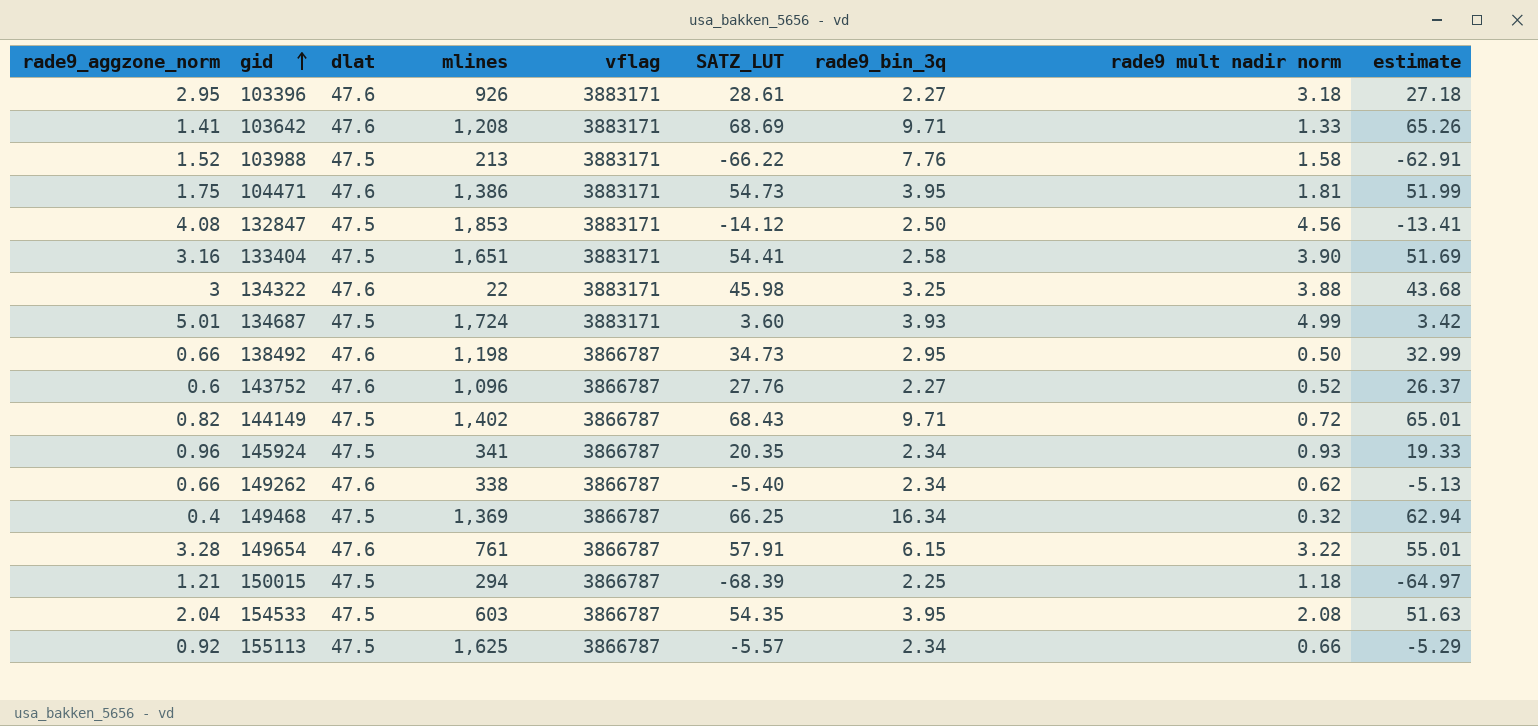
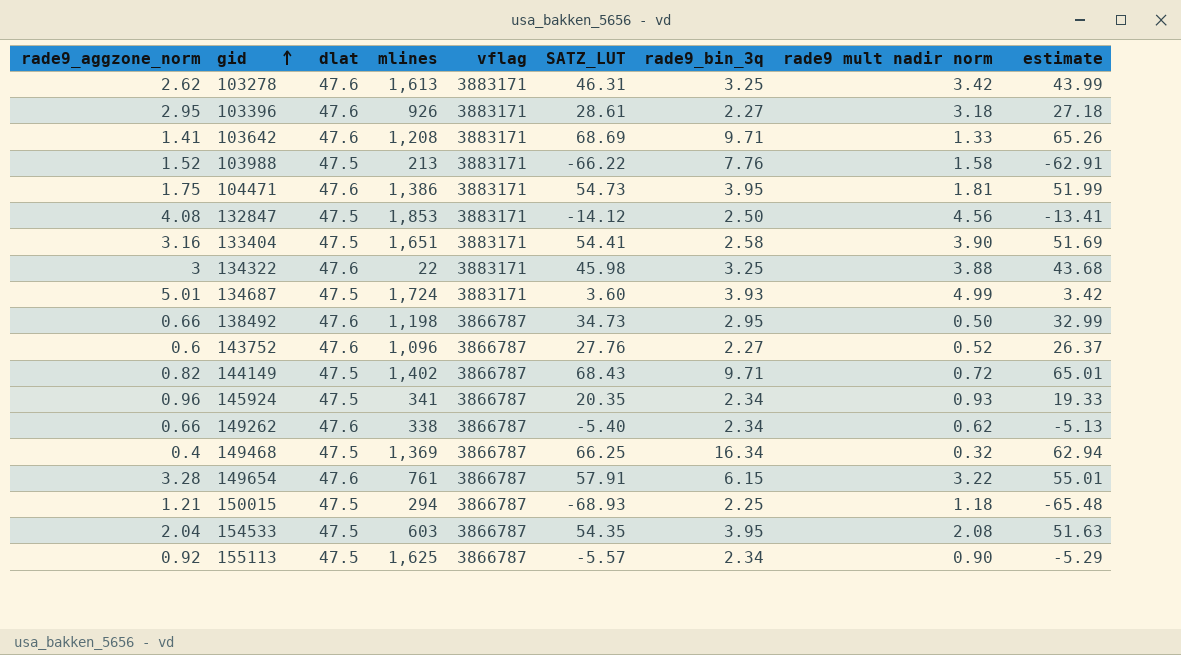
row 103278: none -> 2.62 | 47.6 | 1,613 | 3883171 | 46.31 | 3.25 | 3.42 | 43.99
150015 | SATZ_LUT: -68.39 -> -68.93
150015 | estimate: -64.97 -> -65.48
155113 | rade9 mult nadir norm: 0.66 -> 0.90

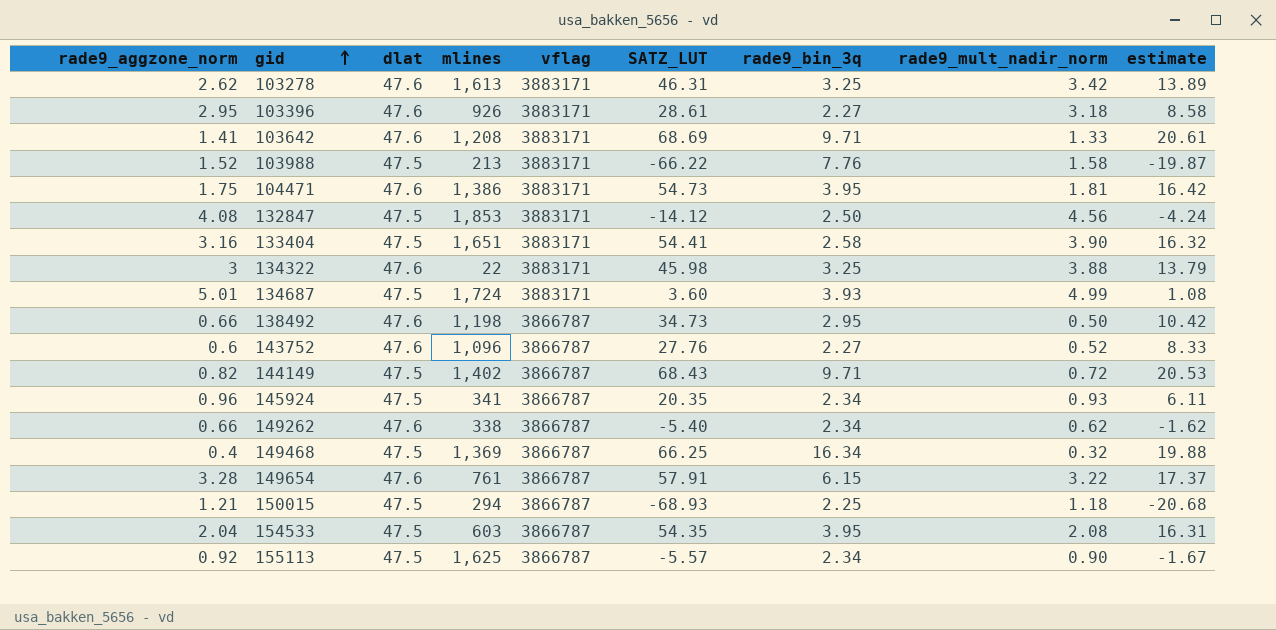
column name: rade9 mult nadir norm -> rade9_mult_nadir_norm
column estimate | formula: [SATZ_LUT] * 0.95 -> [SATZ_LUT] * 0.3

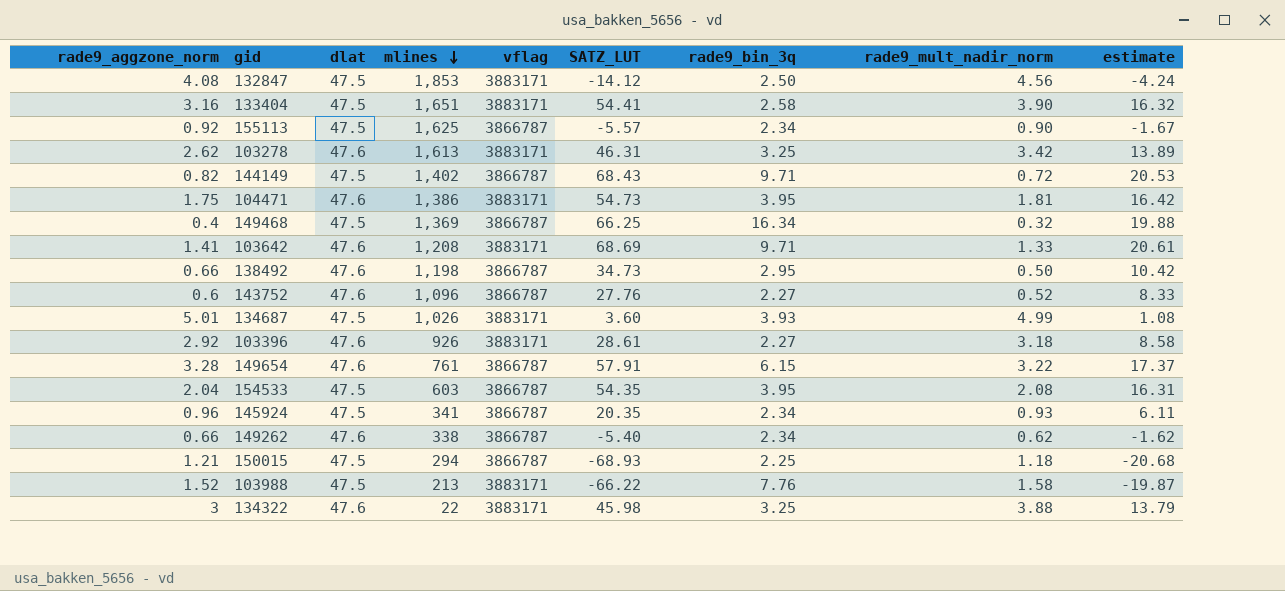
row order: gid ascending -> mlines descending
134687 | mlines: 1,724 -> 1,026
103396 | rade9_aggzone_norm: 2.95 -> 2.92

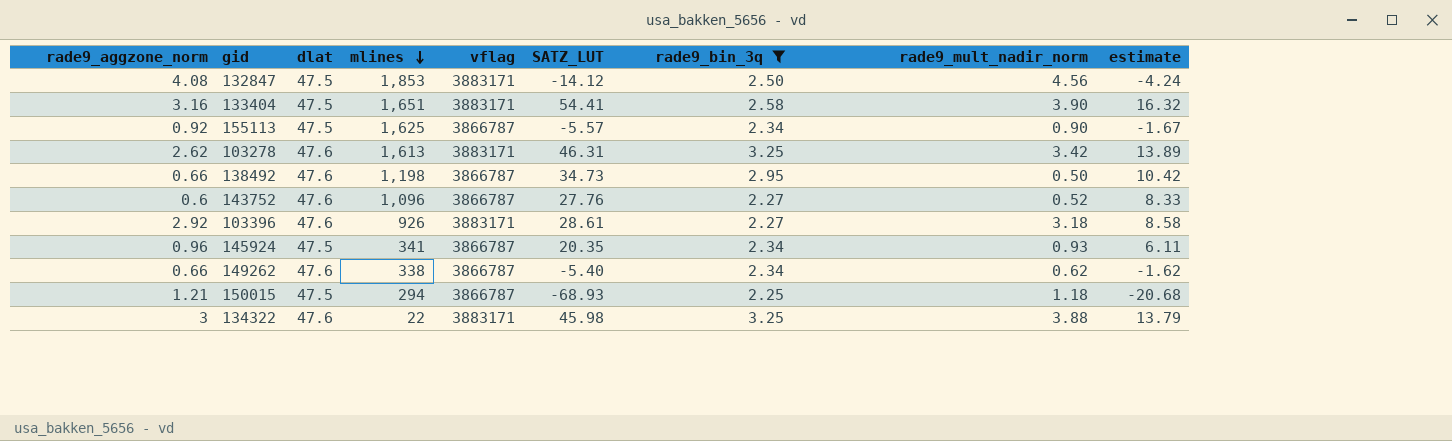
filter: none -> rade9_bin_3q <= 3.25

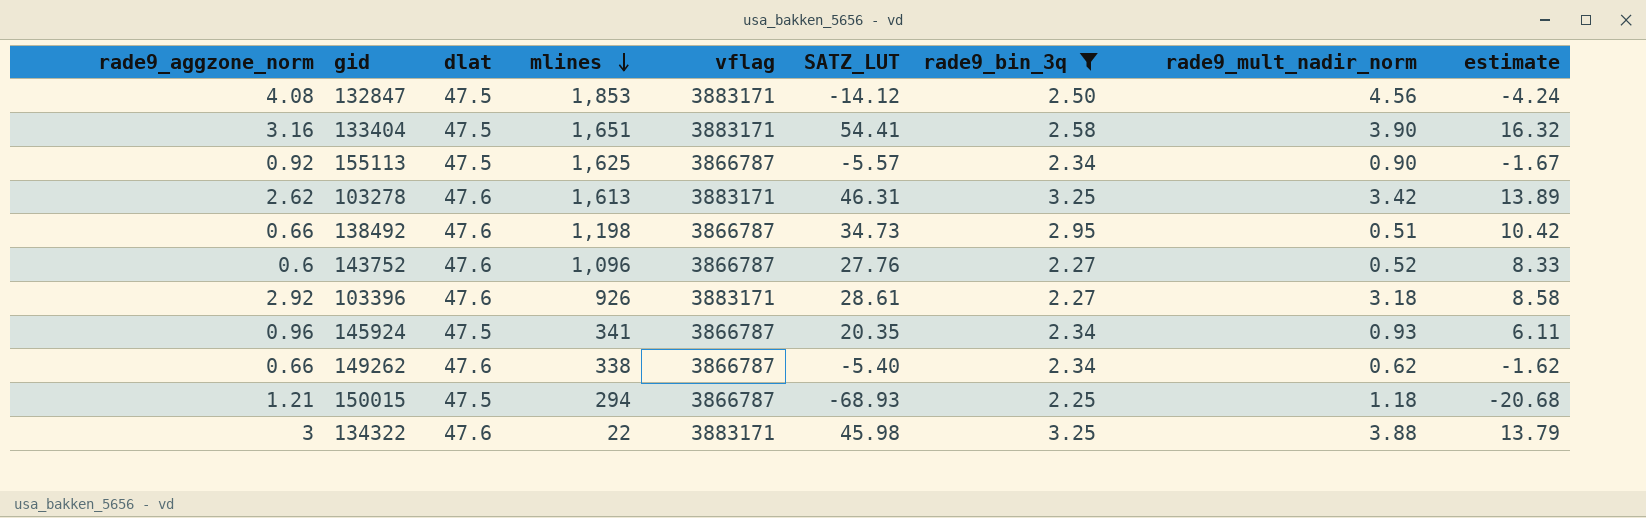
138492 | rade9_mult_nadir_norm: 0.50 -> 0.51

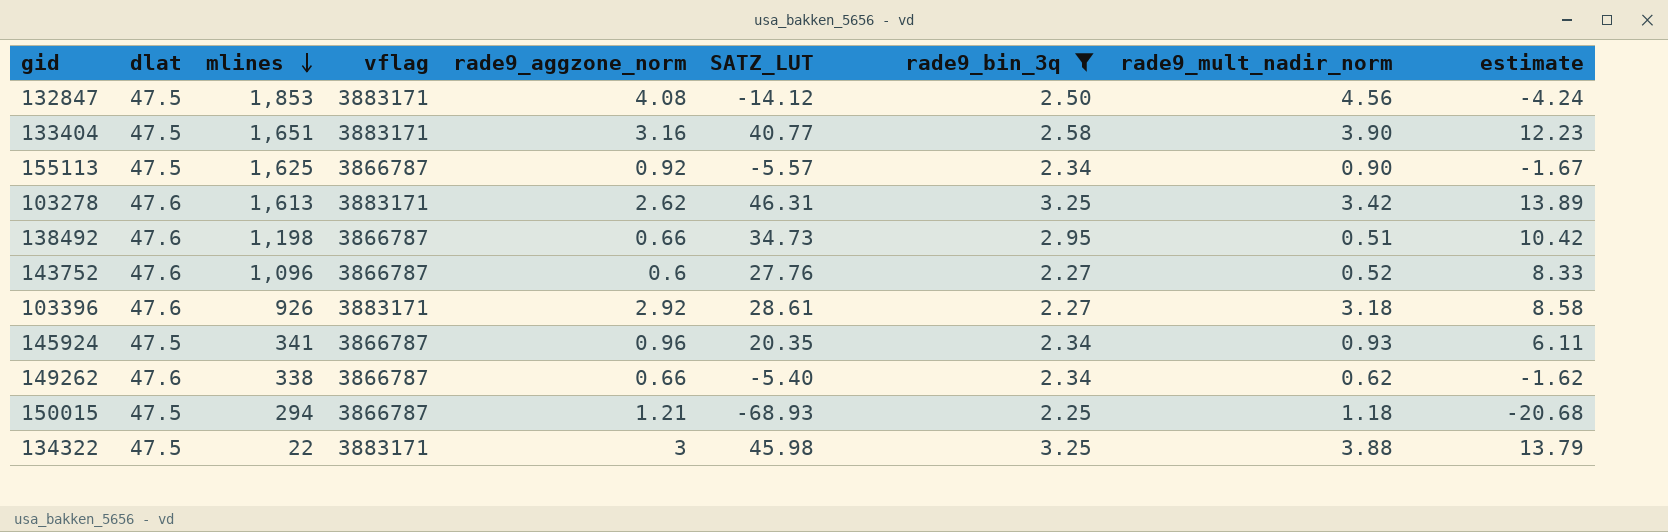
column rade9_aggzone_norm | position: 1 -> 5
133404 | SATZ_LUT: 54.41 -> 40.77
133404 | estimate: 16.32 -> 12.23
134322 | dlat: 47.6 -> 47.5

